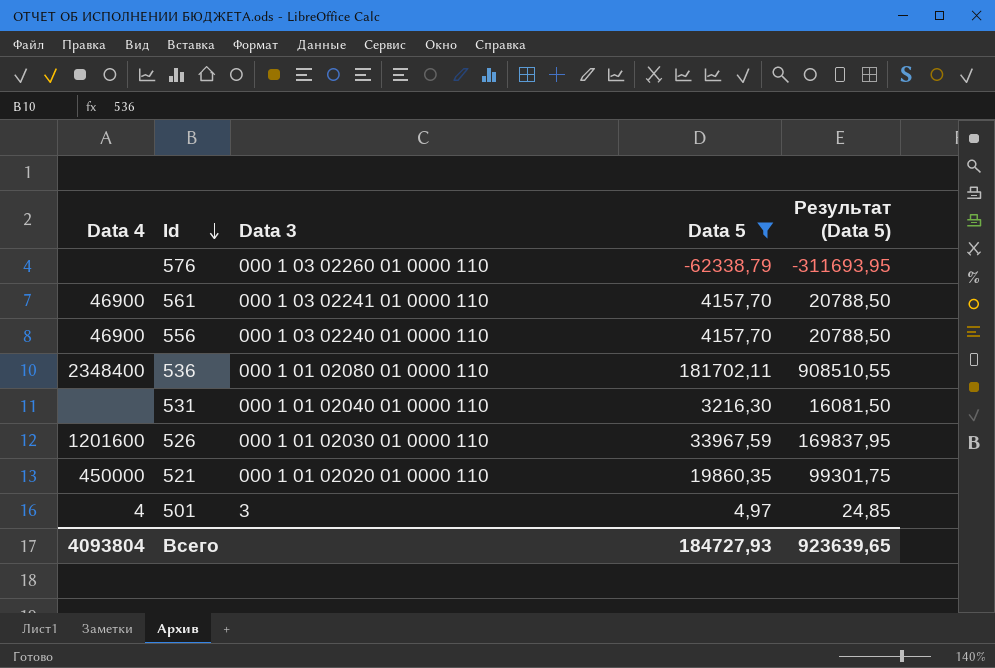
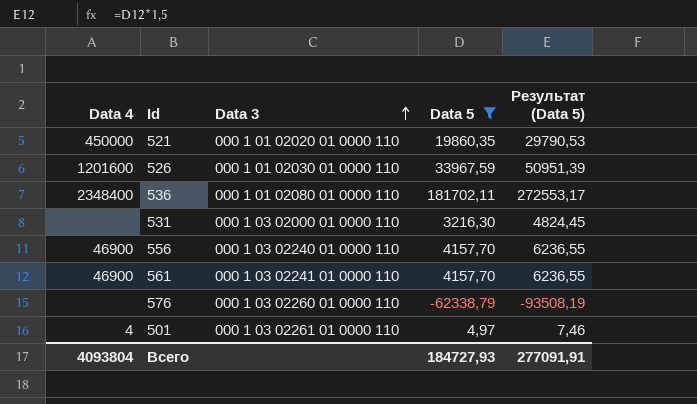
row order: Id descending -> Data 3 ascending
column Результат (Data 5) | formula: [Data 5] * 5 -> [Data 5] * 1,5
531 | Data 3: 000 1 01 02040 01 0000 110 -> 000 1 03 02000 01 0000 110
501 | Data 3: 3 -> 000 1 03 02261 01 0000 110
Всего | Результат (Data 5): 923639,65 -> 277091,91

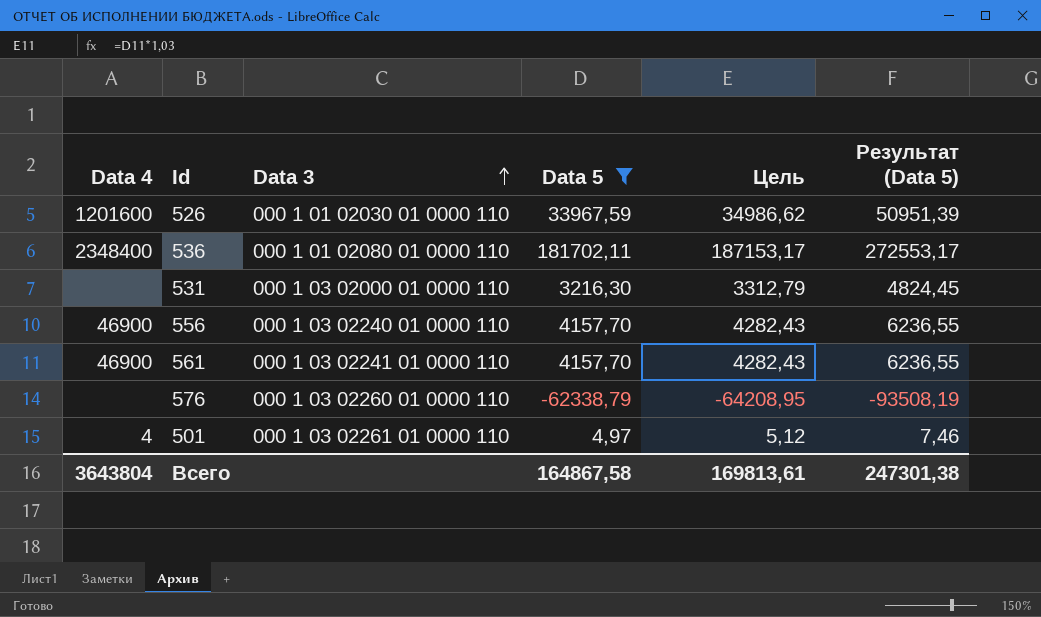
column Цель | formula: none -> [Data 5] * 1,03
row 521: 450000 | 000 1 01 02020 01 0000 110 | 19860,35 | 29790,53 -> none
Всего | Data 4: 4093804 -> 3643804
Всего | Data 5: 184727,93 -> 164867,58
Всего | Результат (Data 5): 277091,91 -> 247301,38

